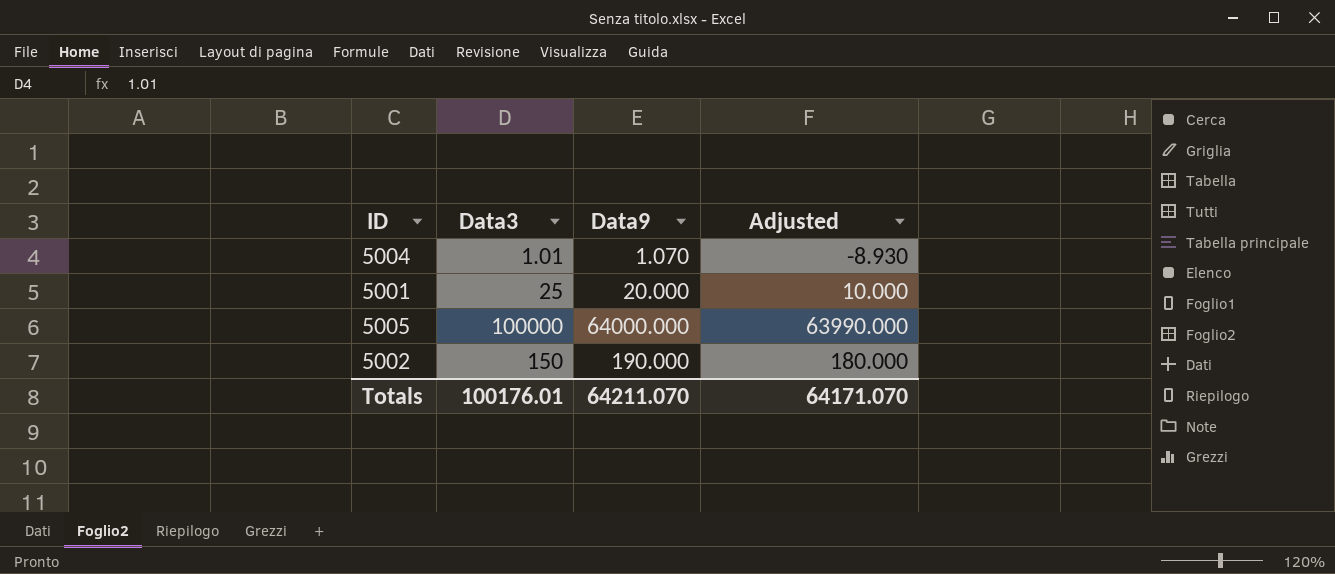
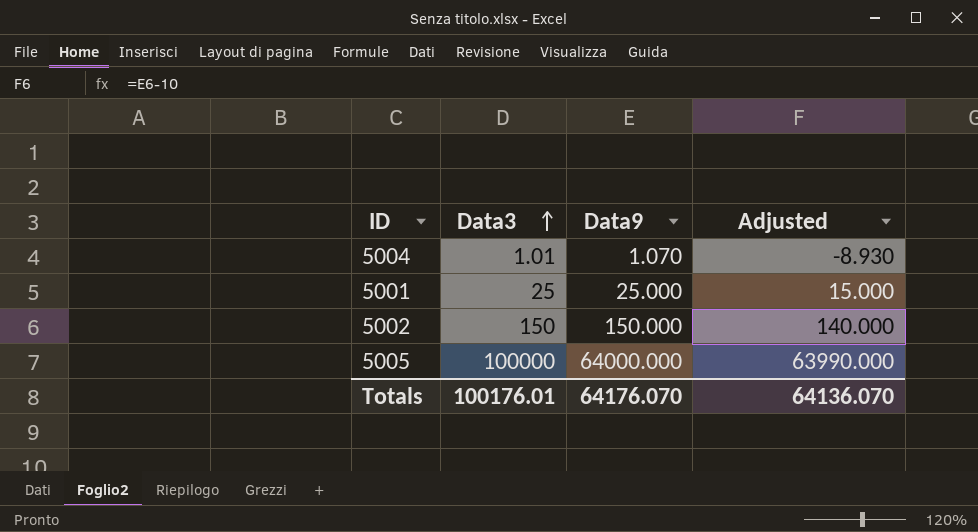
row order: none -> Data3 ascending
5001 | Data9: 20.000 -> 25.000
5001 | Adjusted: 10.000 -> 15.000
5002 | Data9: 190.000 -> 150.000
5002 | Adjusted: 180.000 -> 140.000
Totals | Data9: 64211.070 -> 64176.070
Totals | Adjusted: 64171.070 -> 64136.070

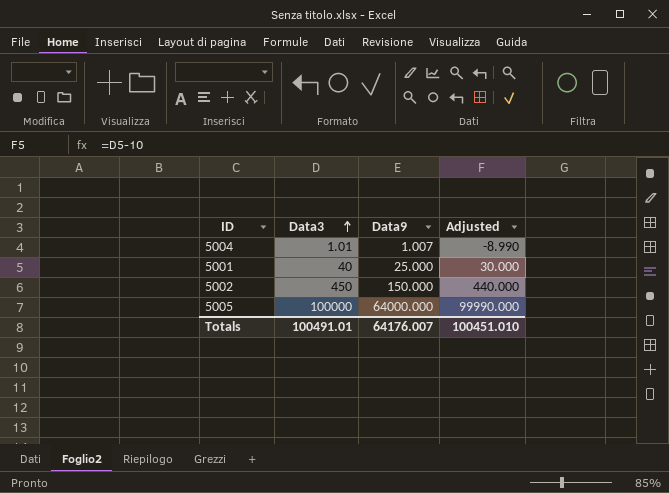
column Adjusted | formula: [Data9] - 10 -> [Data3] - 10
5004 | Data9: 1.070 -> 1.007
5001 | Data3: 25 -> 40
5002 | Data3: 150 -> 450
Totals | Data3: 100176.01 -> 100491.01
Totals | Data9: 64176.070 -> 64176.007
Totals | Adjusted: 64136.070 -> 100451.010

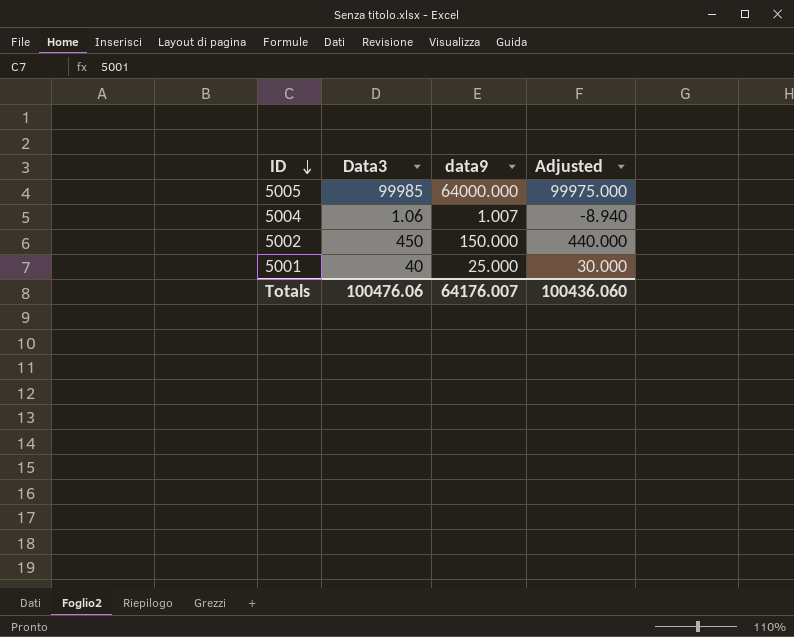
row order: Data3 ascending -> ID descending
column name: Data9 -> data9
5005 | Data3: 100000 -> 99985
5005 | Adjusted: 99990.000 -> 99975.000
5004 | Data3: 1.01 -> 1.06
5004 | Adjusted: -8.990 -> -8.940
Totals | Data3: 100491.01 -> 100476.06
Totals | Adjusted: 100451.010 -> 100436.060

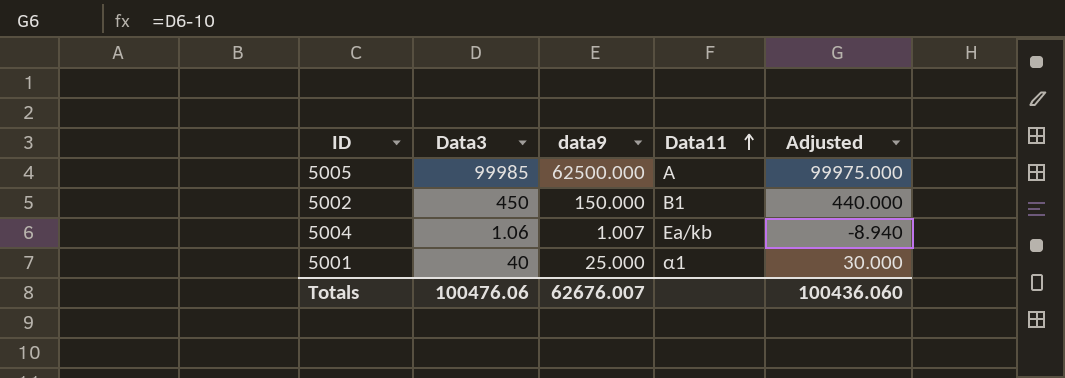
row order: ID descending -> Data11 ascending
column Data11 | position: none -> 4
5005 | data9: 64000.000 -> 62500.000
Totals | data9: 64176.007 -> 62676.007

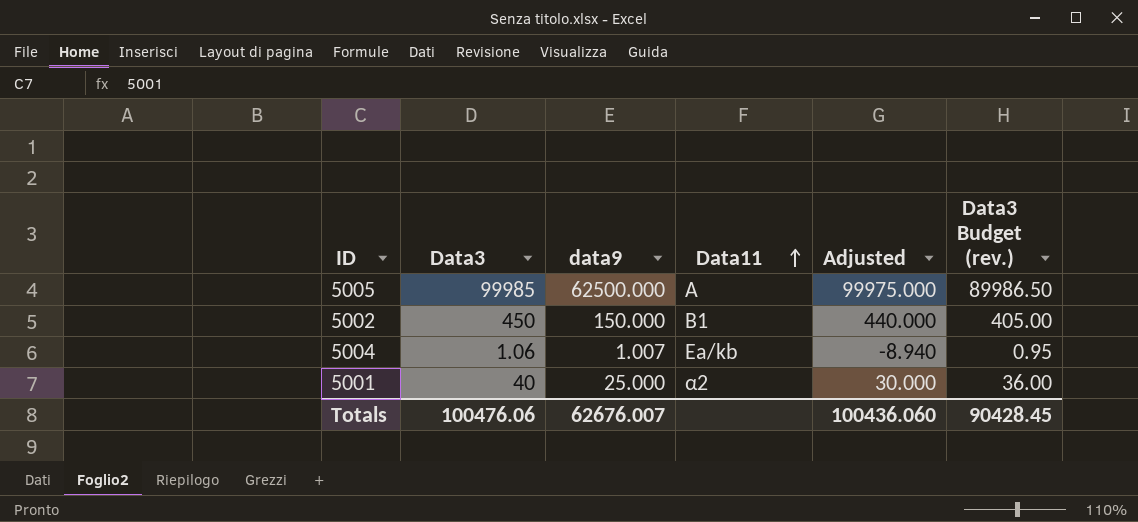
column Data3 Budget (rev.) | formula: none -> [Data3] * 0.9
5001 | Data11: α1 -> α2

